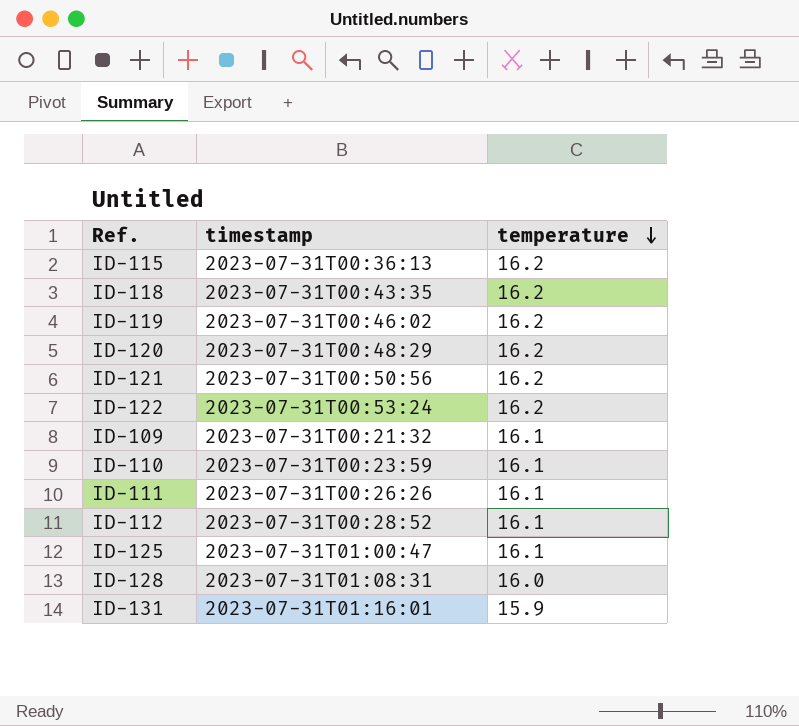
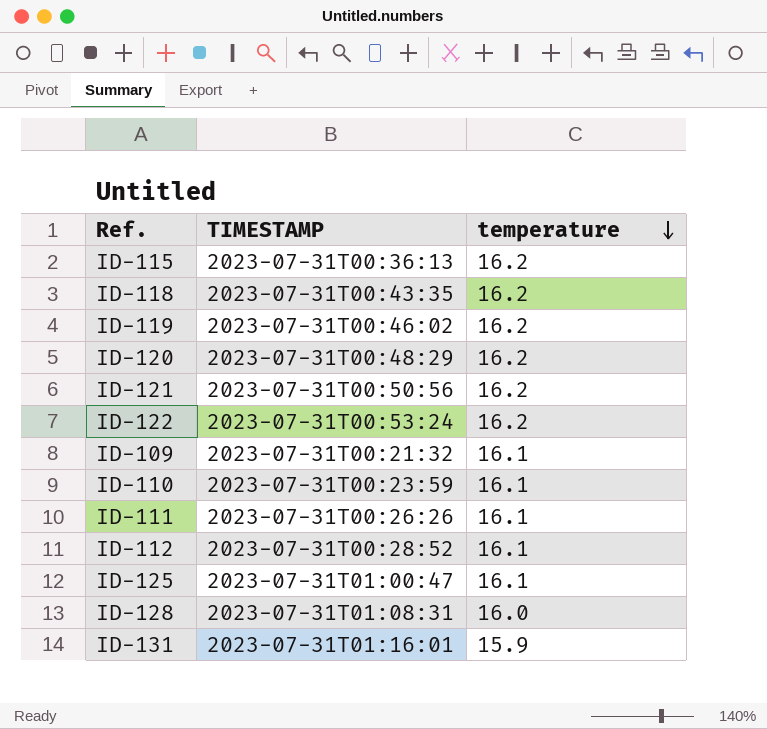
column name: timestamp -> TIMESTAMP

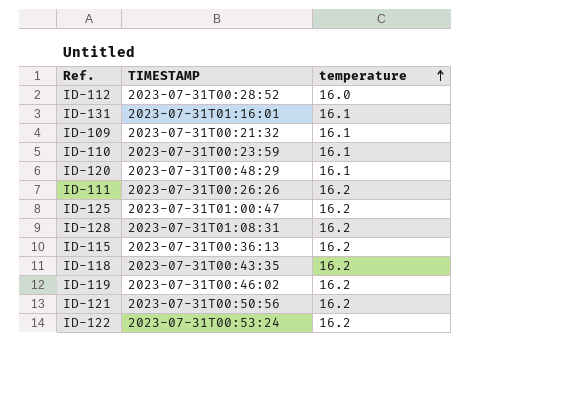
row order: temperature descending -> temperature ascending
ID-112 | temperature: 16.1 -> 16.0
ID-131 | temperature: 15.9 -> 16.1
ID-120 | temperature: 16.2 -> 16.1
ID-111 | temperature: 16.1 -> 16.2
ID-125 | temperature: 16.1 -> 16.2
ID-128 | temperature: 16.0 -> 16.2

